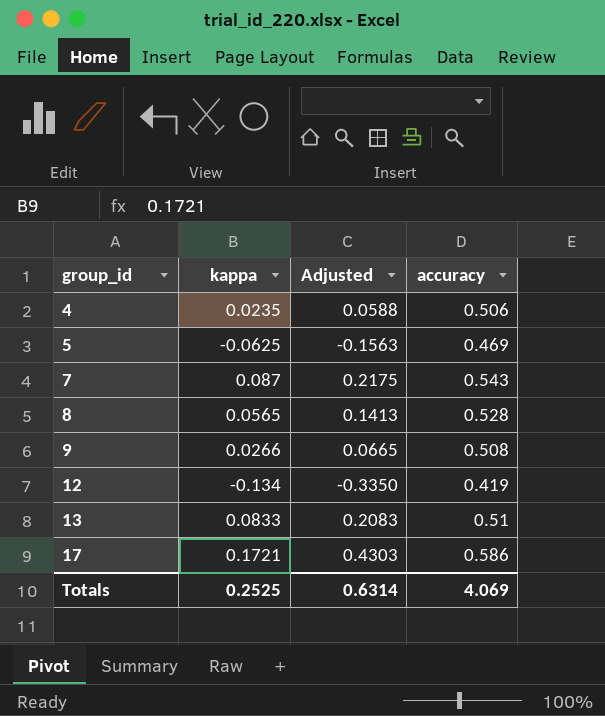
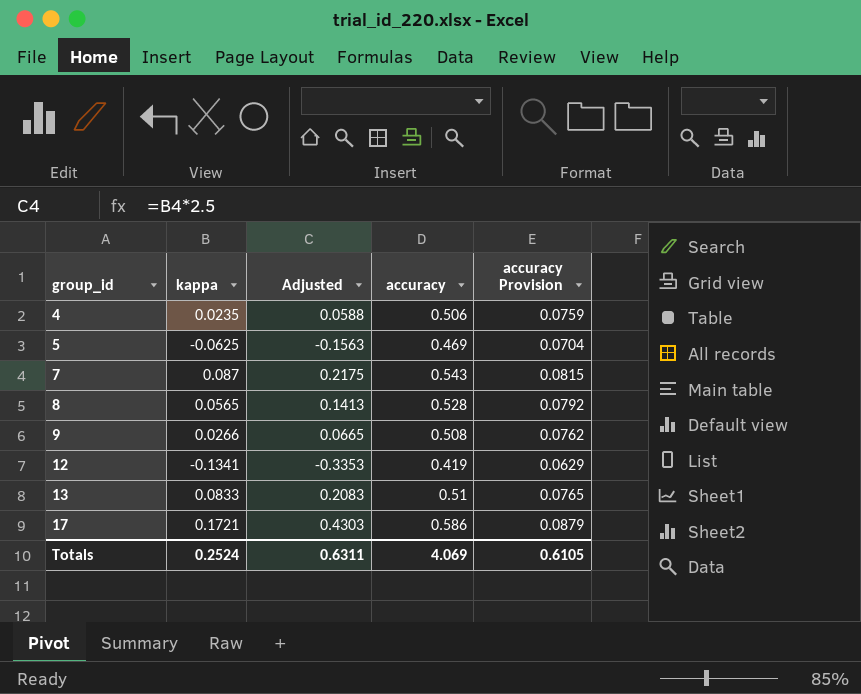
column accuracy Provision | formula: none -> [accuracy] * 0.15
12 | kappa: -0.134 -> -0.1341
12 | Adjusted: -0.3350 -> -0.3353
Totals | kappa: 0.2525 -> 0.2524
Totals | Adjusted: 0.6314 -> 0.6311

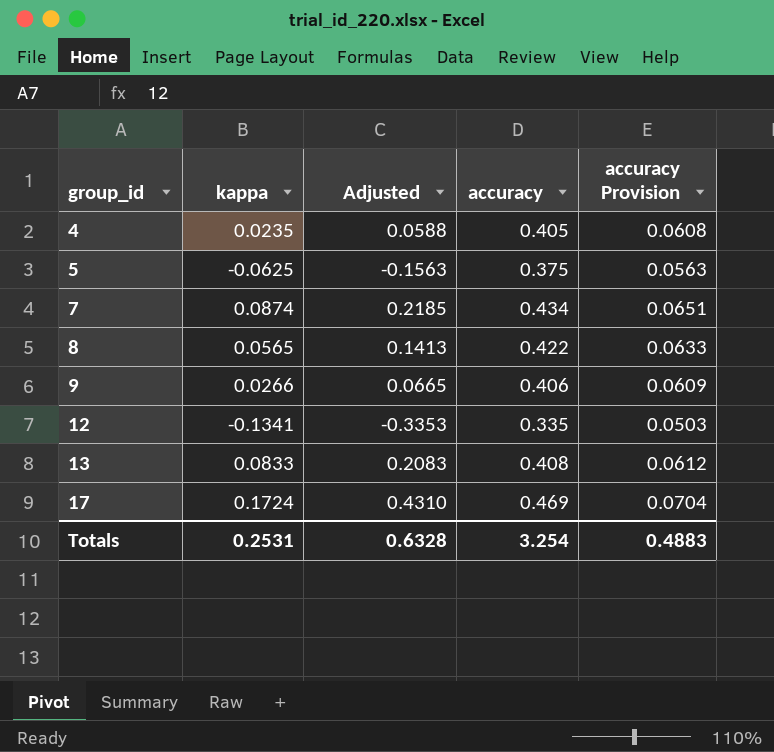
4 | accuracy: 0.506 -> 0.405
4 | accuracy Provision: 0.0759 -> 0.0608
5 | accuracy: 0.469 -> 0.375
5 | accuracy Provision: 0.0704 -> 0.0563
7 | kappa: 0.087 -> 0.0874
7 | Adjusted: 0.2175 -> 0.2185
7 | accuracy: 0.543 -> 0.434
7 | accuracy Provision: 0.0815 -> 0.0651
8 | accuracy: 0.528 -> 0.422
8 | accuracy Provision: 0.0792 -> 0.0633
9 | accuracy: 0.508 -> 0.406
9 | accuracy Provision: 0.0762 -> 0.0609
12 | accuracy: 0.419 -> 0.335
12 | accuracy Provision: 0.0629 -> 0.0503
13 | accuracy: 0.51 -> 0.408
13 | accuracy Provision: 0.0765 -> 0.0612
17 | kappa: 0.1721 -> 0.1724
17 | Adjusted: 0.4303 -> 0.4310
17 | accuracy: 0.586 -> 0.469
17 | accuracy Provision: 0.0879 -> 0.0704
Totals | kappa: 0.2524 -> 0.2531
Totals | Adjusted: 0.6311 -> 0.6328
Totals | accuracy: 4.069 -> 3.254
Totals | accuracy Provision: 0.6105 -> 0.4883

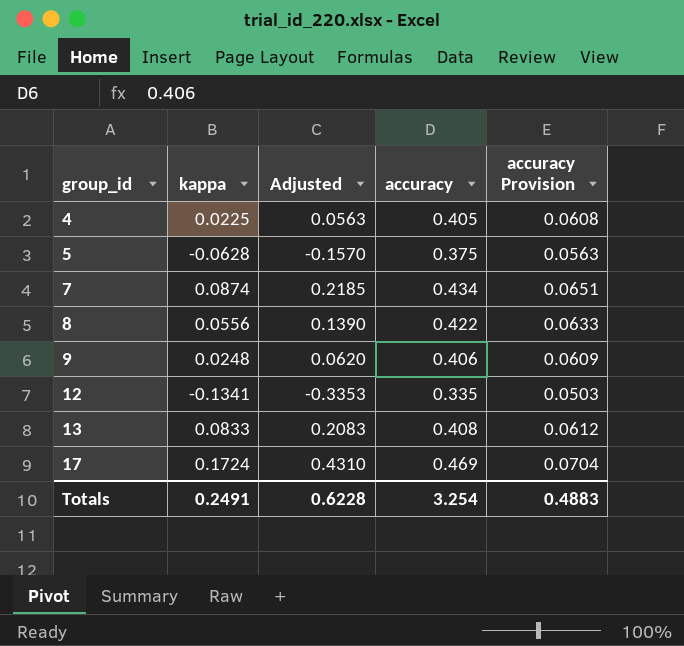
4 | kappa: 0.0235 -> 0.0225
4 | Adjusted: 0.0588 -> 0.0563
5 | kappa: -0.0625 -> -0.0628
5 | Adjusted: -0.1563 -> -0.1570
8 | kappa: 0.0565 -> 0.0556
8 | Adjusted: 0.1413 -> 0.1390
9 | kappa: 0.0266 -> 0.0248
9 | Adjusted: 0.0665 -> 0.0620
Totals | kappa: 0.2531 -> 0.2491
Totals | Adjusted: 0.6328 -> 0.6228

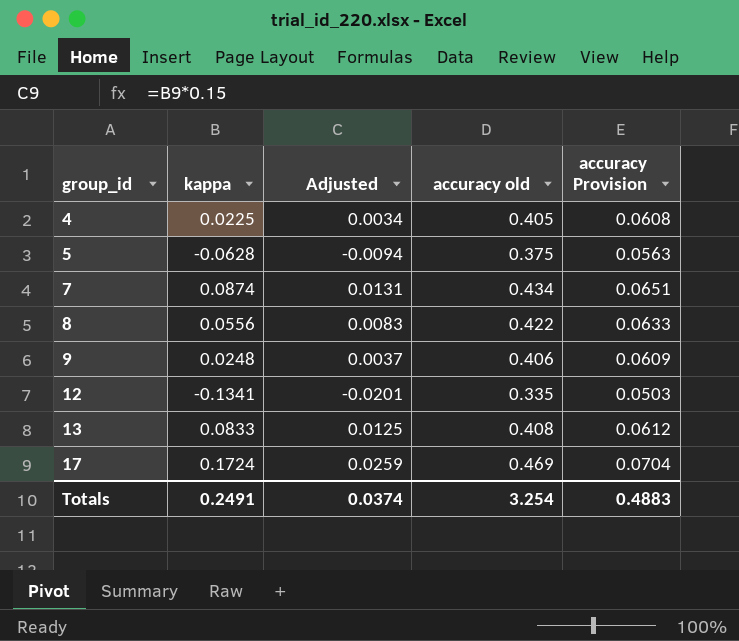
column Adjusted | formula: [kappa] * 2.5 -> [kappa] * 0.15
column name: accuracy -> accuracy old
Totals | Adjusted: 0.6228 -> 0.0374

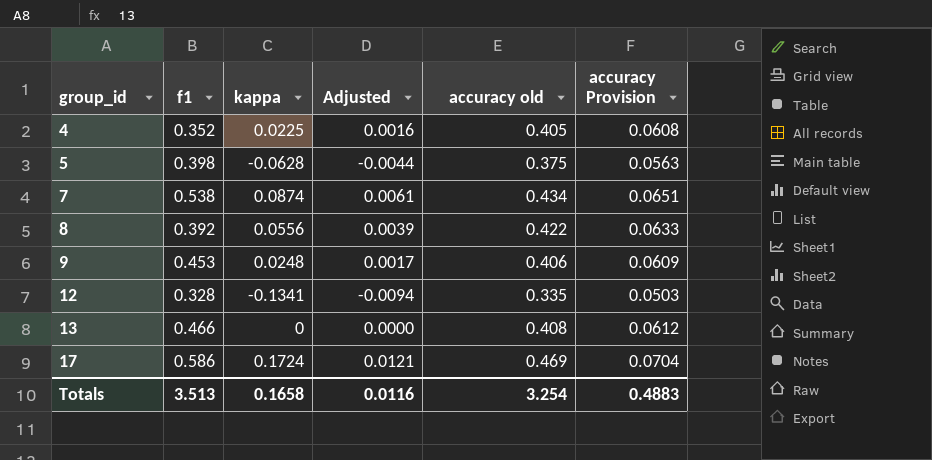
column f1 | position: none -> 2
column Adjusted | formula: [kappa] * 0.15 -> [kappa] * 0.07
13 | kappa: 0.0833 -> 0
Totals | kappa: 0.2491 -> 0.1658
Totals | Adjusted: 0.0374 -> 0.0116

